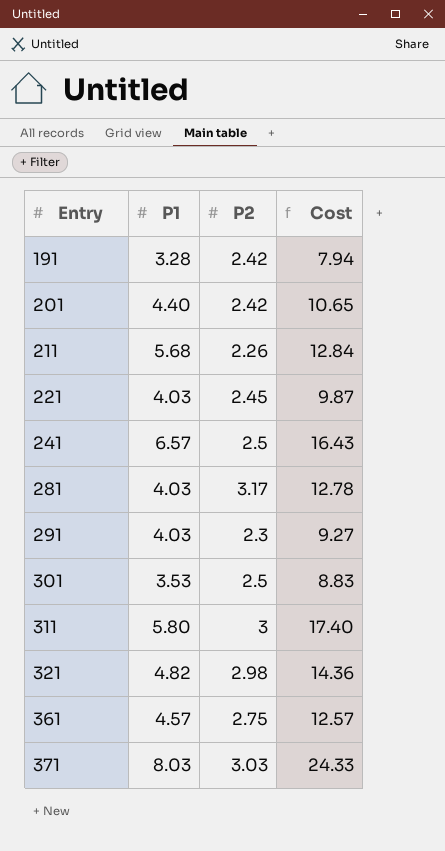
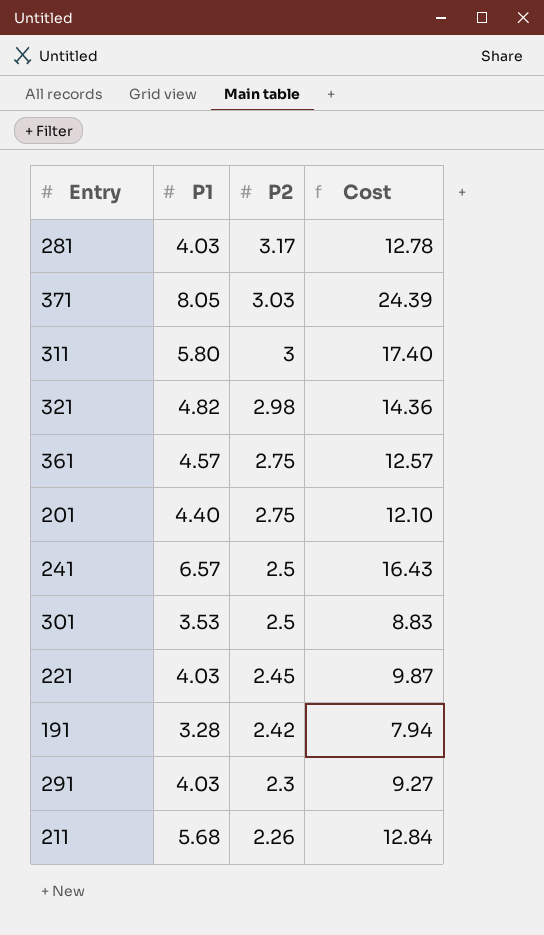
row order: Entry ascending -> P2 descending
371 | P1: 8.03 -> 8.05
371 | Cost: 24.33 -> 24.39
201 | P2: 2.42 -> 2.75
201 | Cost: 10.65 -> 12.10

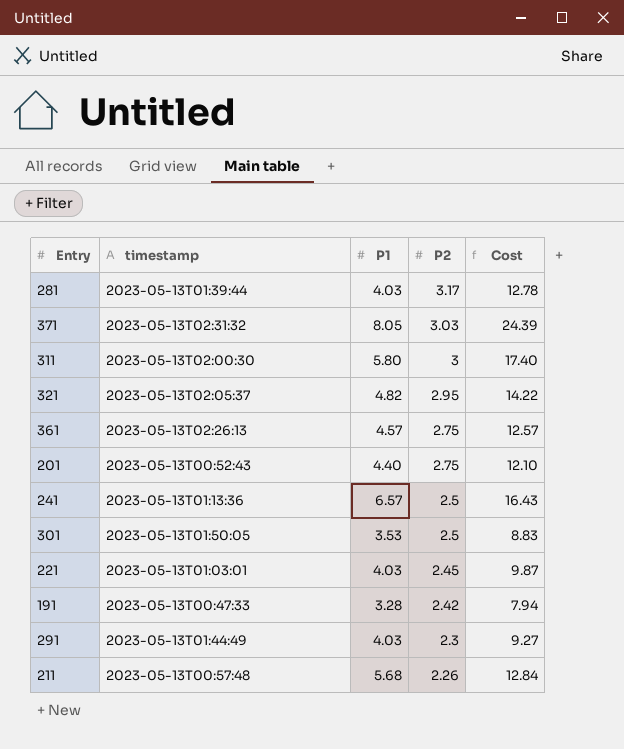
column timestamp | position: none -> 2
321 | P2: 2.98 -> 2.95
321 | Cost: 14.36 -> 14.22

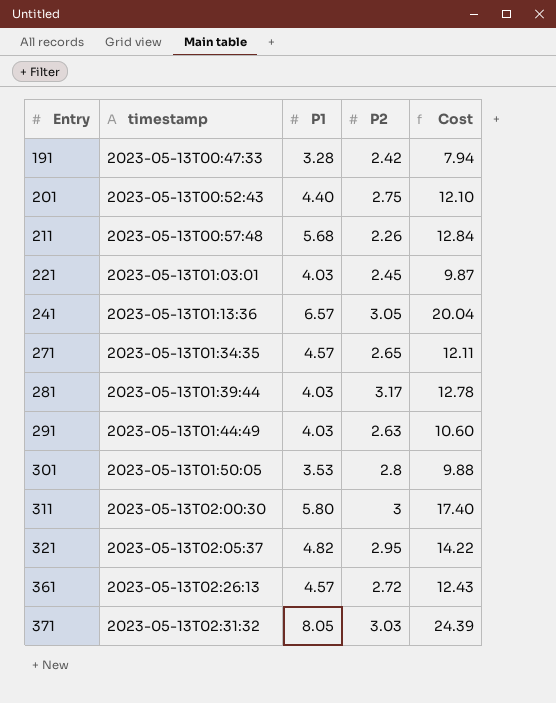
row order: P2 descending -> Entry ascending
241 | P2: 2.5 -> 3.05
241 | Cost: 16.43 -> 20.04
row 271: none -> 2023-05-13T01:34:35 | 4.57 | 2.65 | 12.11
291 | P2: 2.3 -> 2.63
291 | Cost: 9.27 -> 10.60
301 | P2: 2.5 -> 2.8
301 | Cost: 8.83 -> 9.88
361 | P2: 2.75 -> 2.72
361 | Cost: 12.57 -> 12.43

